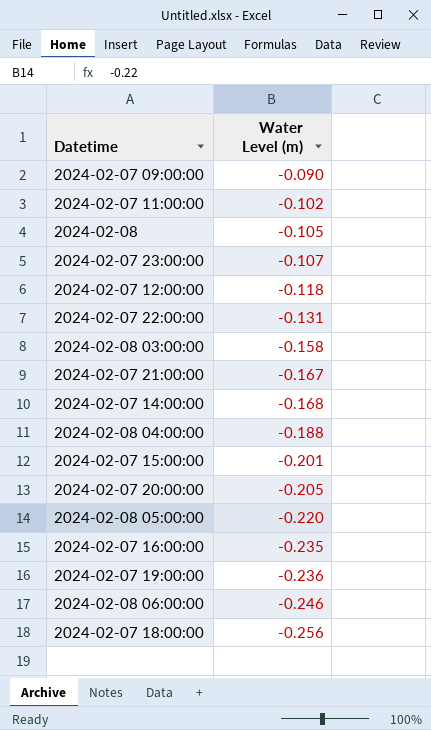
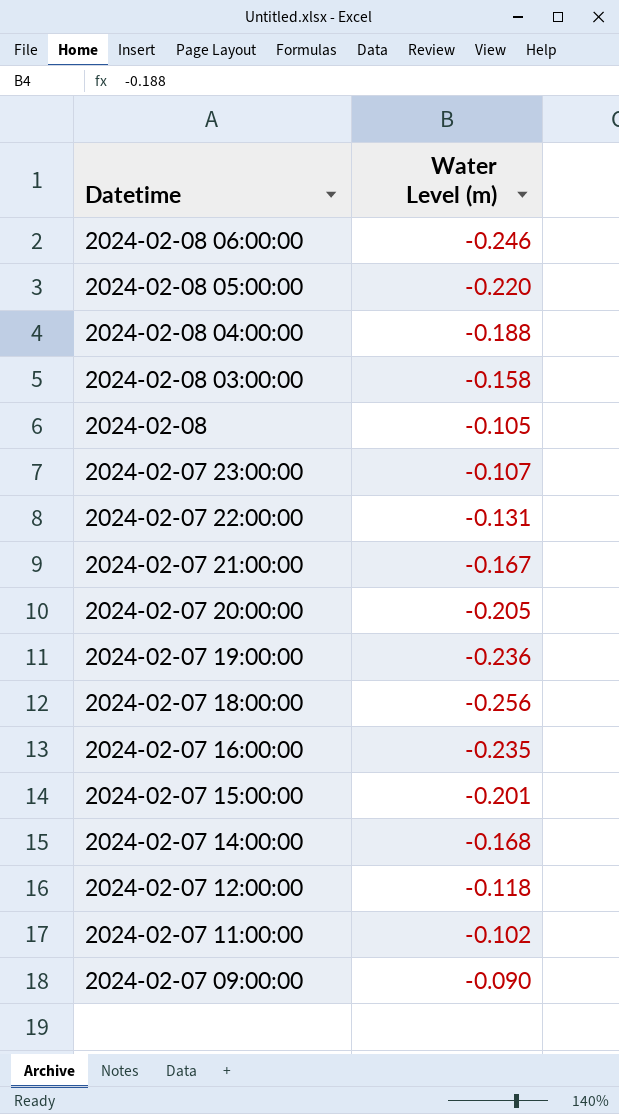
row order: Water Level (m) descending -> Datetime descending

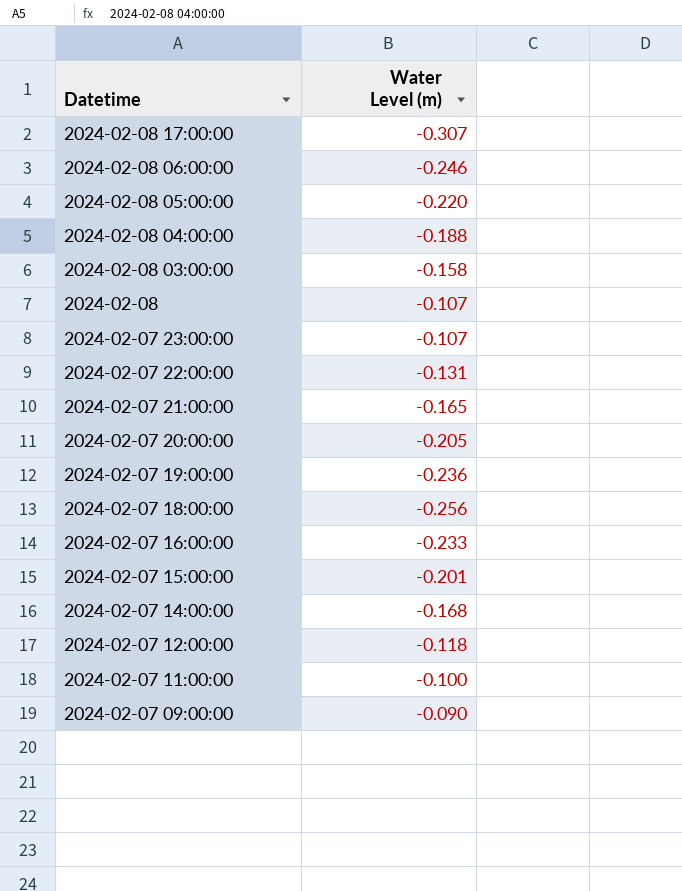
row 2024-02-08 17:00:00: none -> -0.307
2024-02-08 | Water Level (m): -0.105 -> -0.107
2024-02-07 21:00:00 | Water Level (m): -0.167 -> -0.165
2024-02-07 16:00:00 | Water Level (m): -0.235 -> -0.233
2024-02-07 11:00:00 | Water Level (m): -0.102 -> -0.100

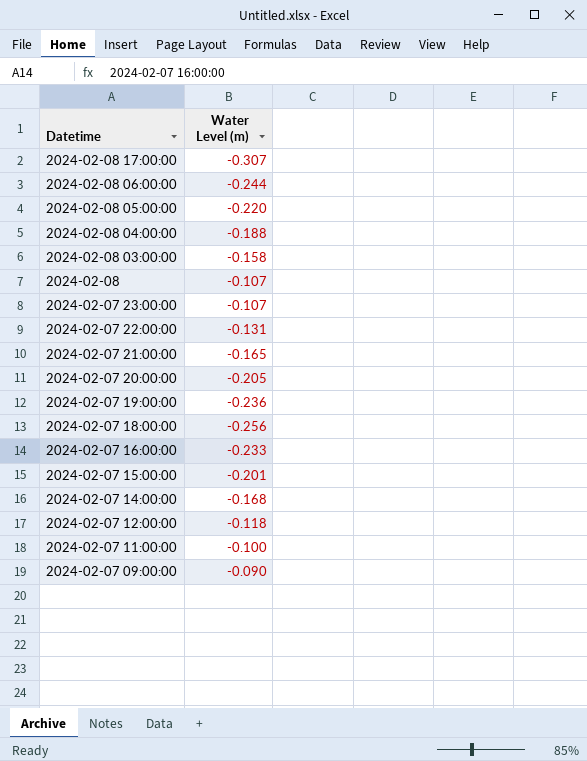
2024-02-08 06:00:00 | Water Level (m): -0.246 -> -0.244

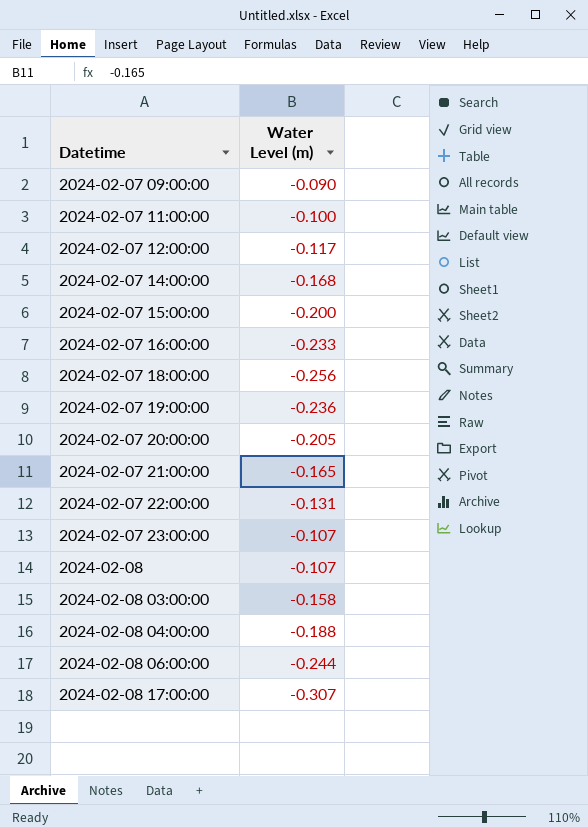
row order: Datetime descending -> Datetime ascending
row 2024-02-08 05:00:00: -0.220 -> none
2024-02-07 12:00:00 | Water Level (m): -0.118 -> -0.117
2024-02-07 15:00:00 | Water Level (m): -0.201 -> -0.200

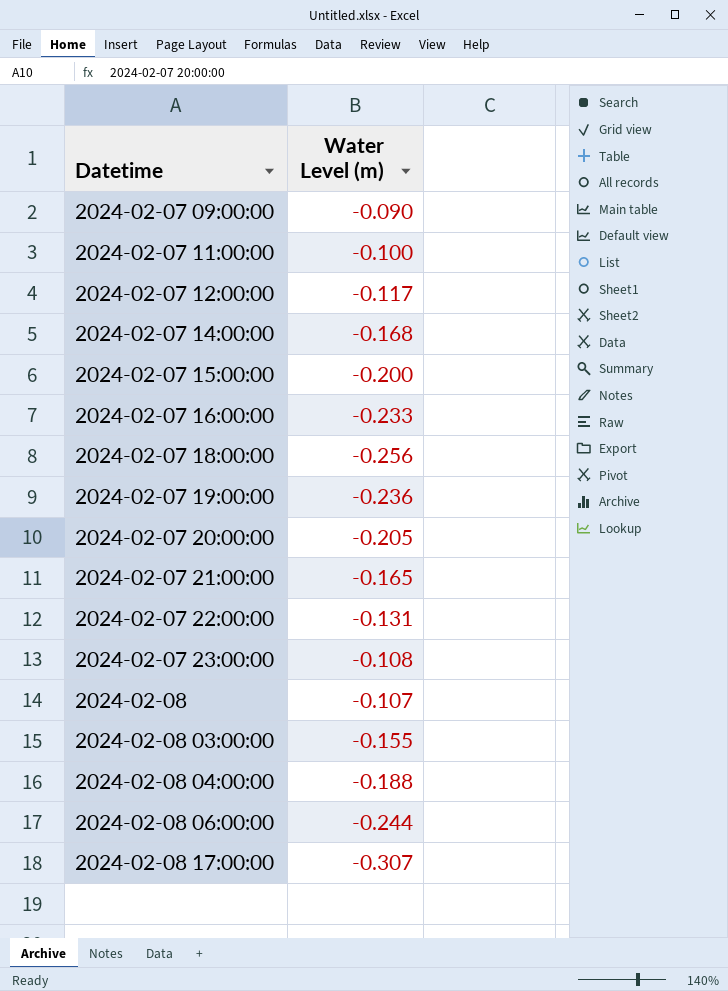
2024-02-07 23:00:00 | Water Level (m): -0.107 -> -0.108
2024-02-08 03:00:00 | Water Level (m): -0.158 -> -0.155

